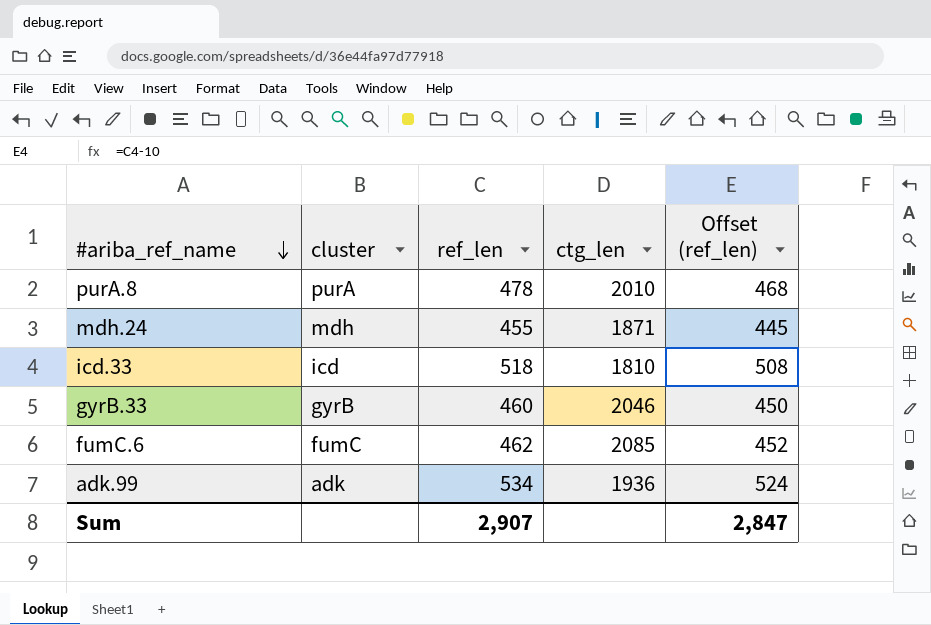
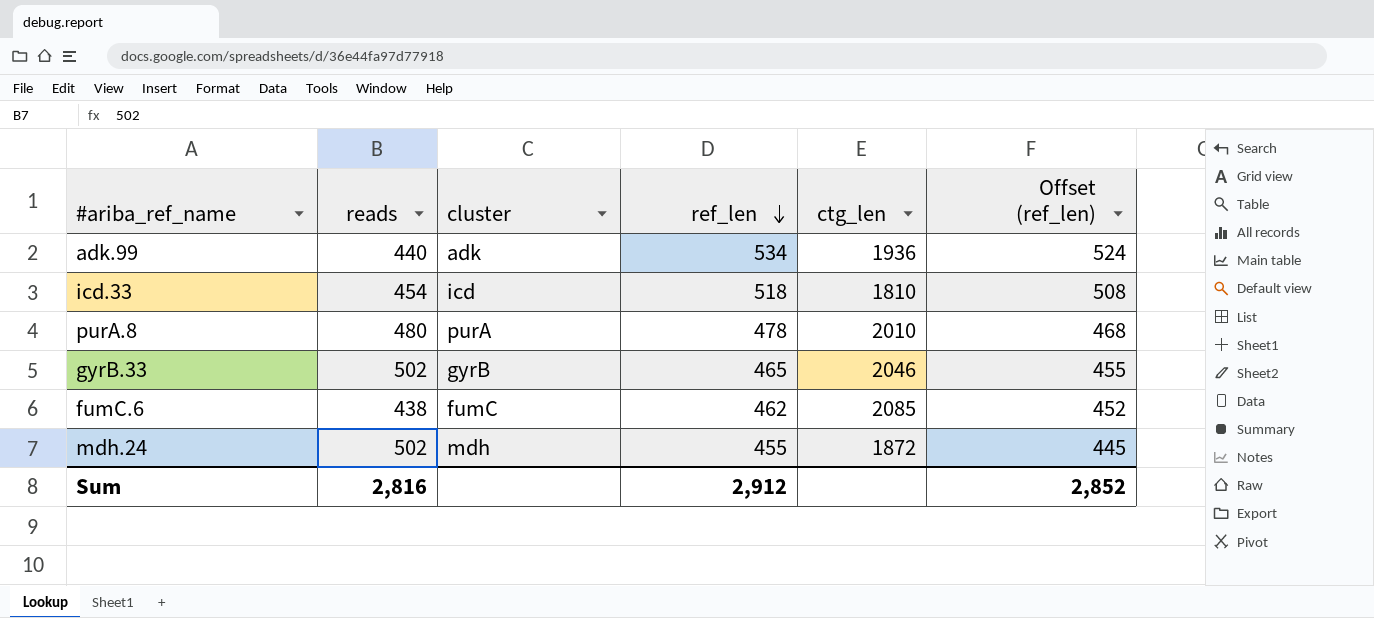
row order: #ariba_ref_name descending -> ref_len descending
column reads | position: none -> 2
gyrB.33 | ref_len: 460 -> 465
gyrB.33 | Offset (ref_len): 450 -> 455
mdh.24 | ctg_len: 1871 -> 1872
Sum | ref_len: 2,907 -> 2,912
Sum | Offset (ref_len): 2,847 -> 2,852

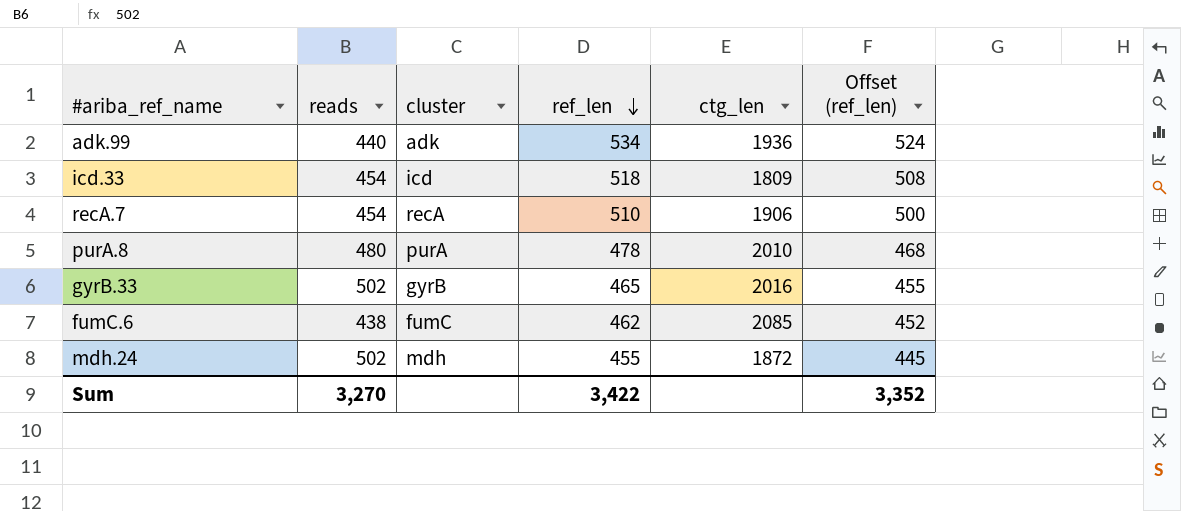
icd.33 | ctg_len: 1810 -> 1809
row recA.7: none -> 454 | recA | 510 | 1906 | 500
gyrB.33 | ctg_len: 2046 -> 2016
Sum | reads: 2,816 -> 3,270
Sum | ref_len: 2,912 -> 3,422
Sum | Offset (ref_len): 2,852 -> 3,352

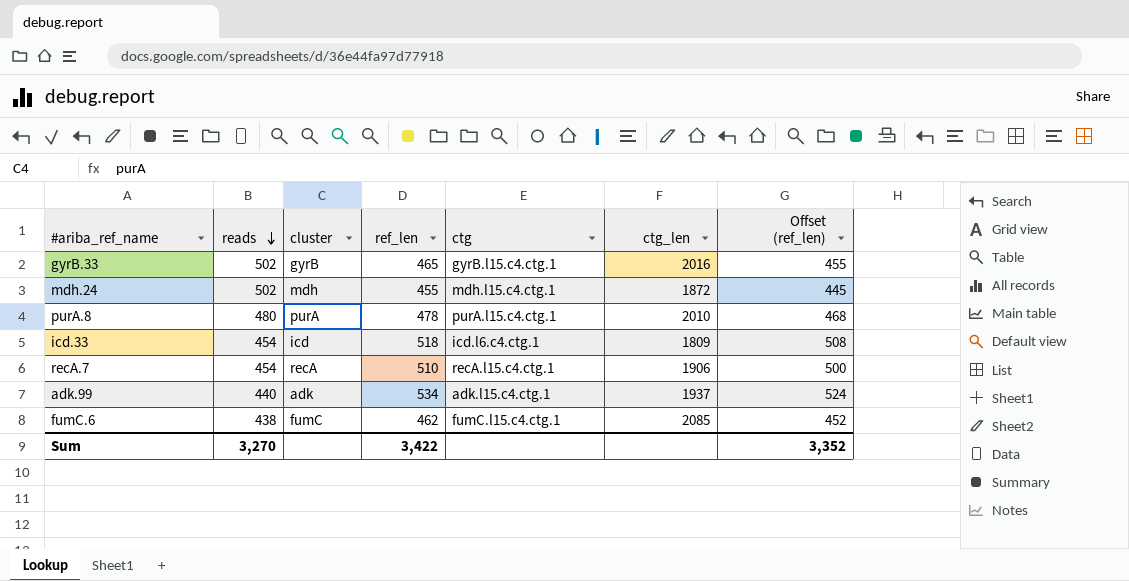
row order: ref_len descending -> reads descending
column ctg | position: none -> 5
adk.99 | ctg_len: 1936 -> 1937

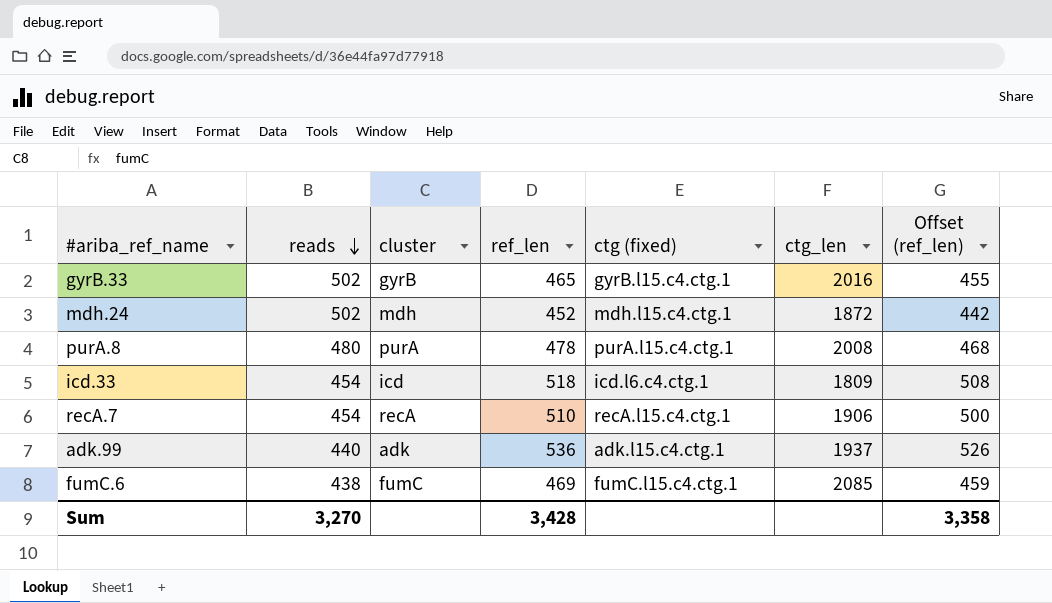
column name: ctg -> ctg (fixed)
mdh.24 | ref_len: 455 -> 452
mdh.24 | Offset (ref_len): 445 -> 442
purA.8 | ctg_len: 2010 -> 2008
adk.99 | ref_len: 534 -> 536
adk.99 | Offset (ref_len): 524 -> 526
fumC.6 | ref_len: 462 -> 469
fumC.6 | Offset (ref_len): 452 -> 459
Sum | ref_len: 3,422 -> 3,428
Sum | Offset (ref_len): 3,352 -> 3,358

